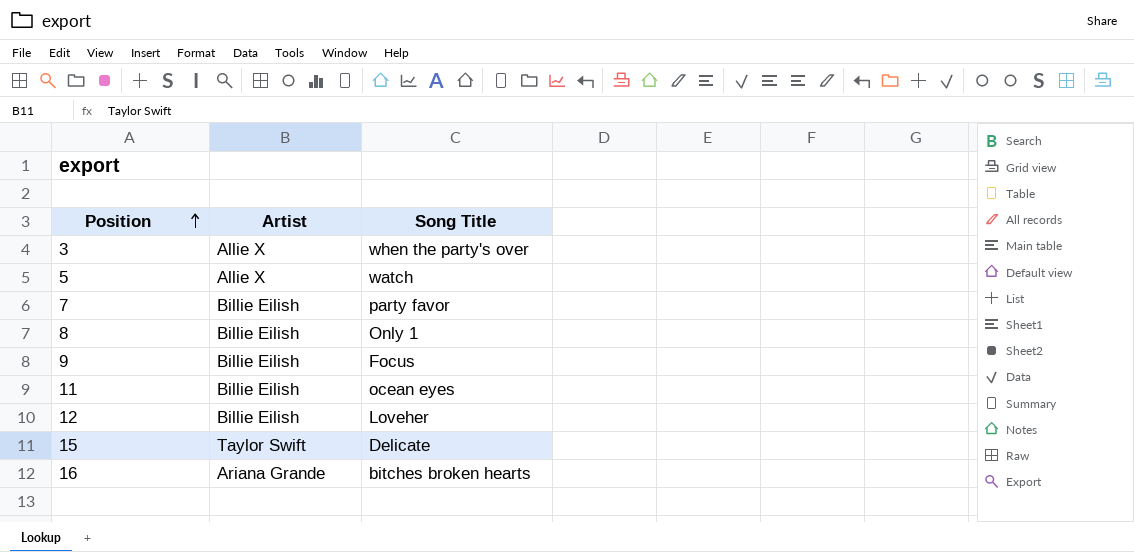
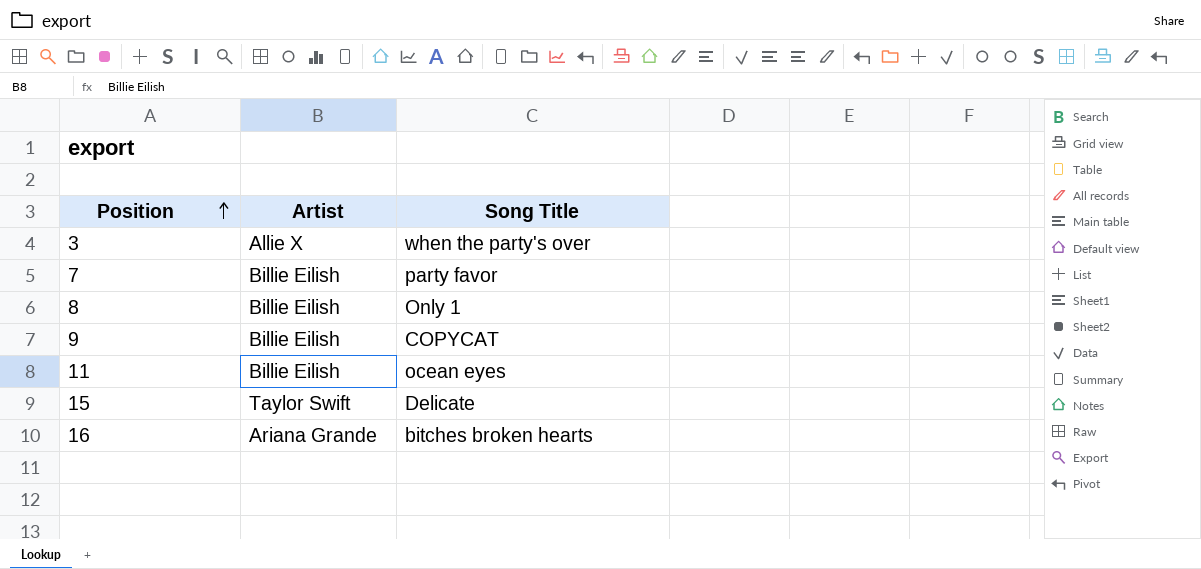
row 5: Allie X | watch -> none
row 12: Billie Eilish | Loveher -> none
9 | Song Title: Focus -> COPYCAT

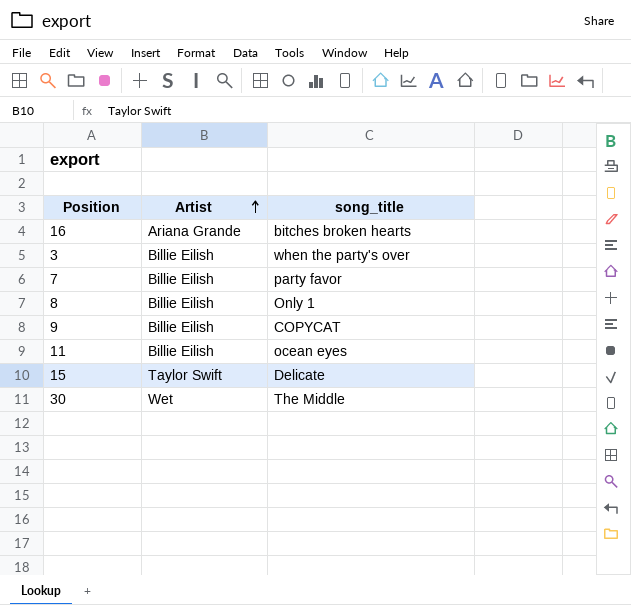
row order: Position ascending -> Artist ascending
column name: Song Title -> song_title
3 | Artist: Allie X -> Billie Eilish
row 30: none -> Wet | The Middle

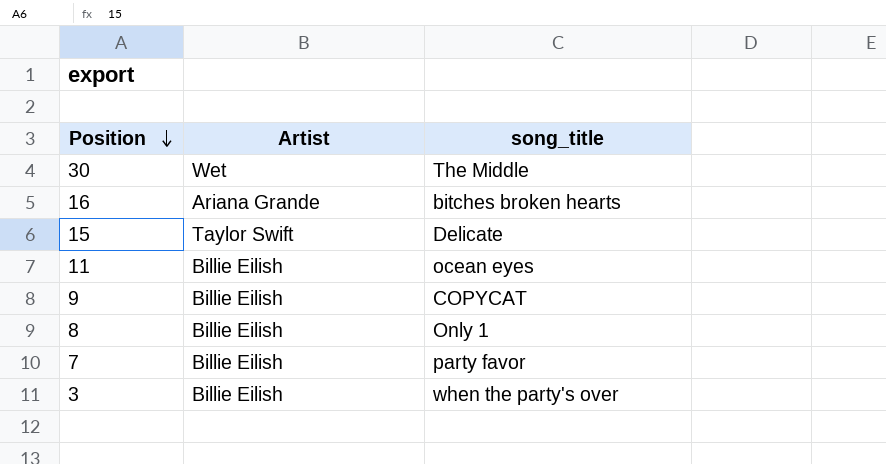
row order: Artist ascending -> Position descending

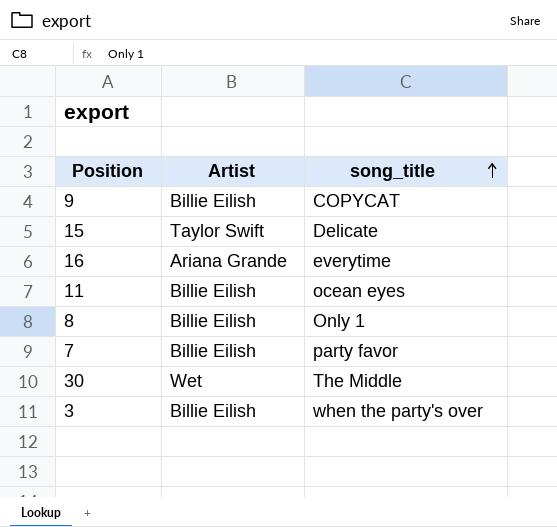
row order: Position descending -> song_title ascending
16 | song_title: bitches broken hearts -> everytime

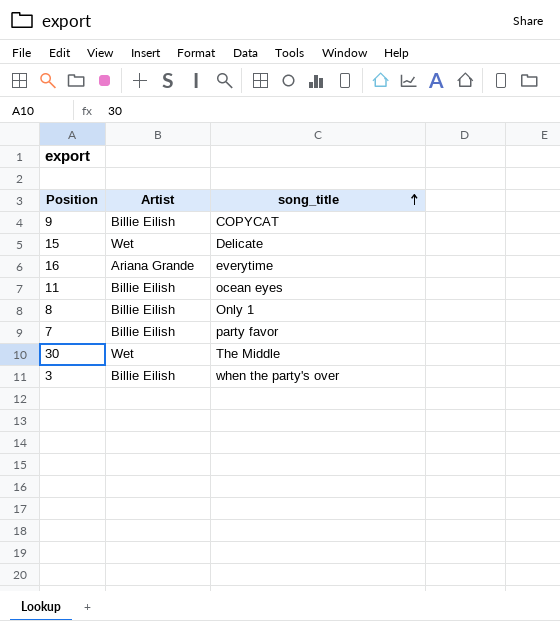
15 | Artist: Taylor Swift -> Wet

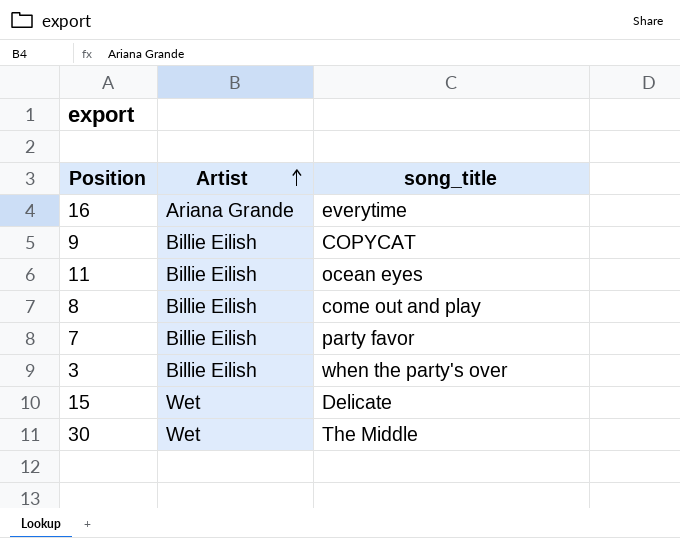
row order: song_title ascending -> Artist ascending
8 | song_title: Only 1 -> come out and play

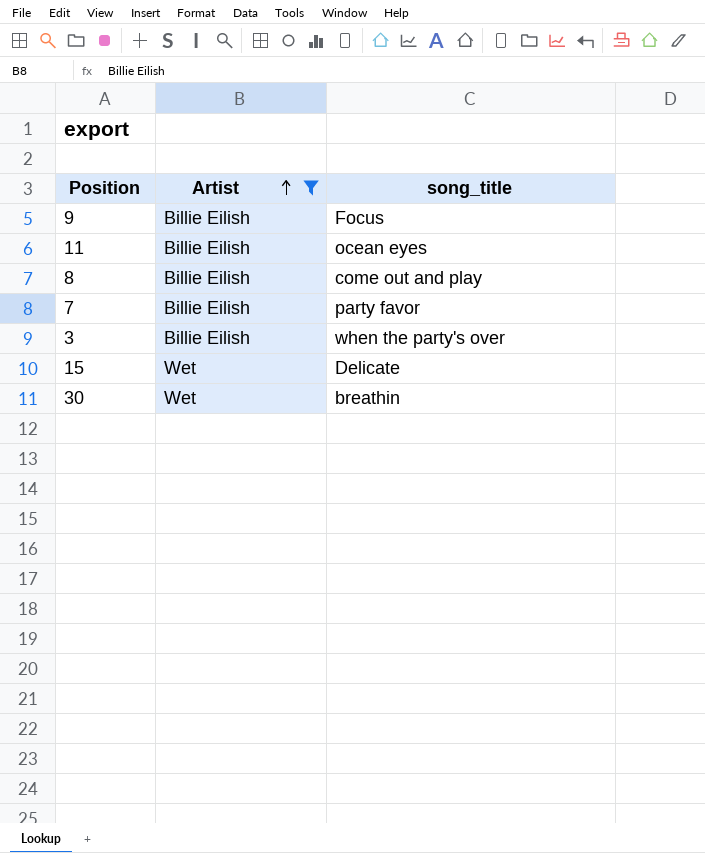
filter: none -> Artist != Ariana Grande
9 | song_title: COPYCAT -> Focus
30 | song_title: The Middle -> breathin

